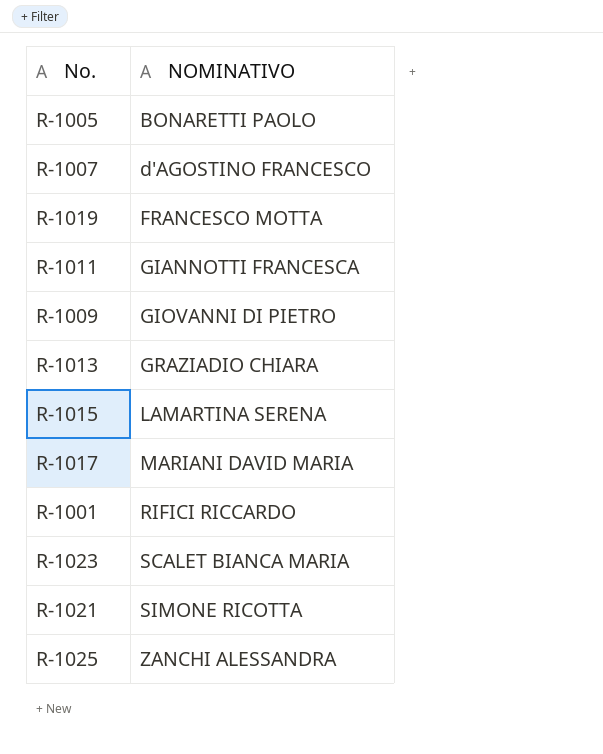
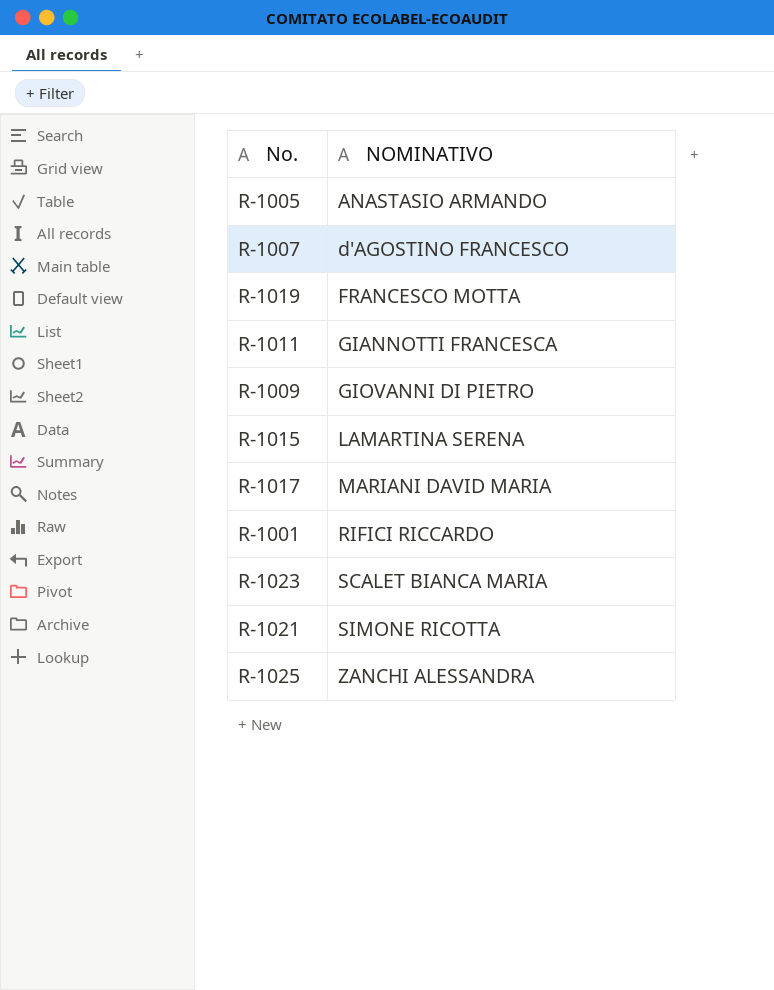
row R-1013: GRAZIADIO CHIARA -> none
R-1005 | NOMINATIVO: BONARETTI PAOLO -> ANASTASIO ARMANDO

